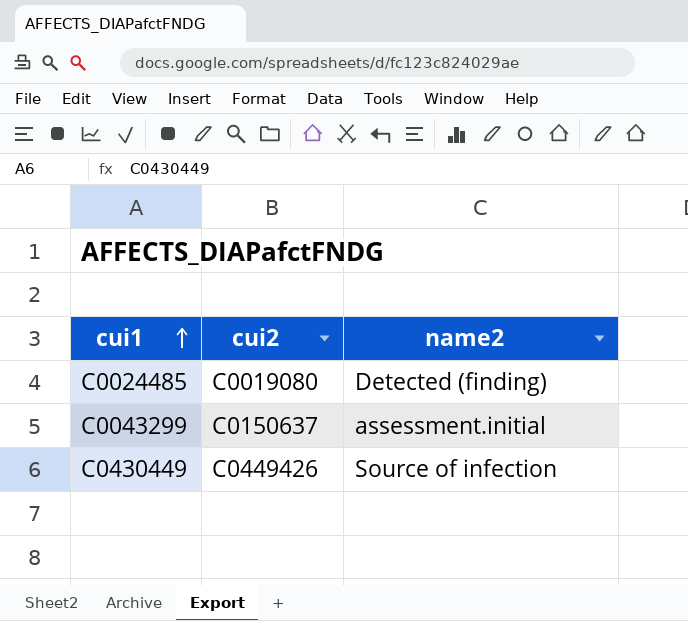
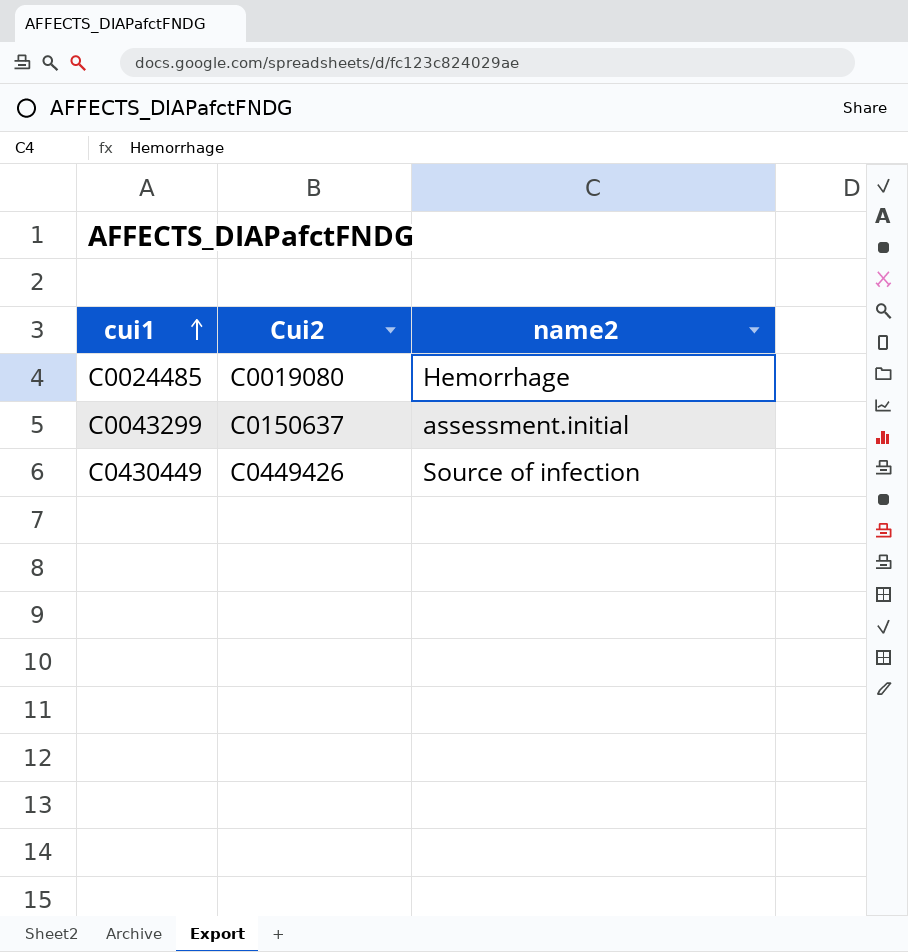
column name: cui2 -> Cui2
C0024485 | name2: Detected (finding) -> Hemorrhage

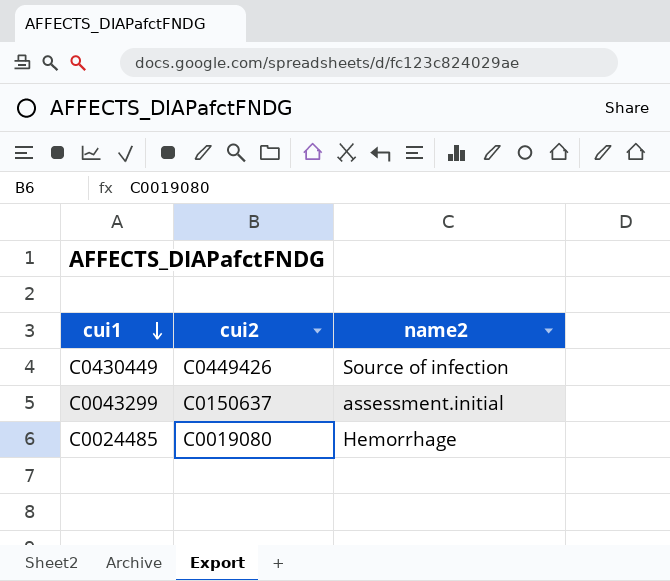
row order: cui1 ascending -> cui1 descending
column name: Cui2 -> cui2

